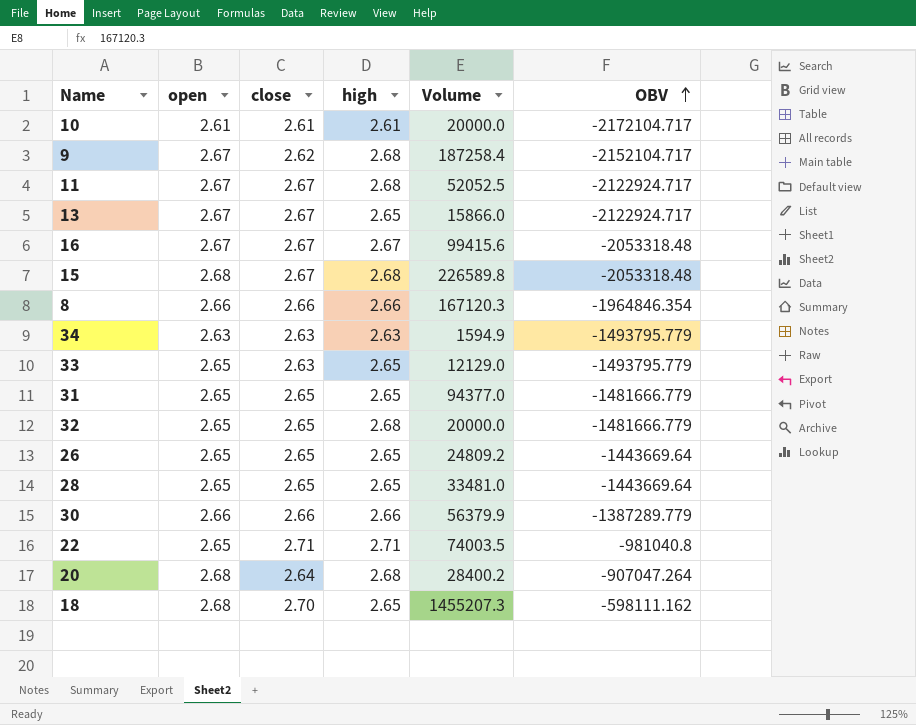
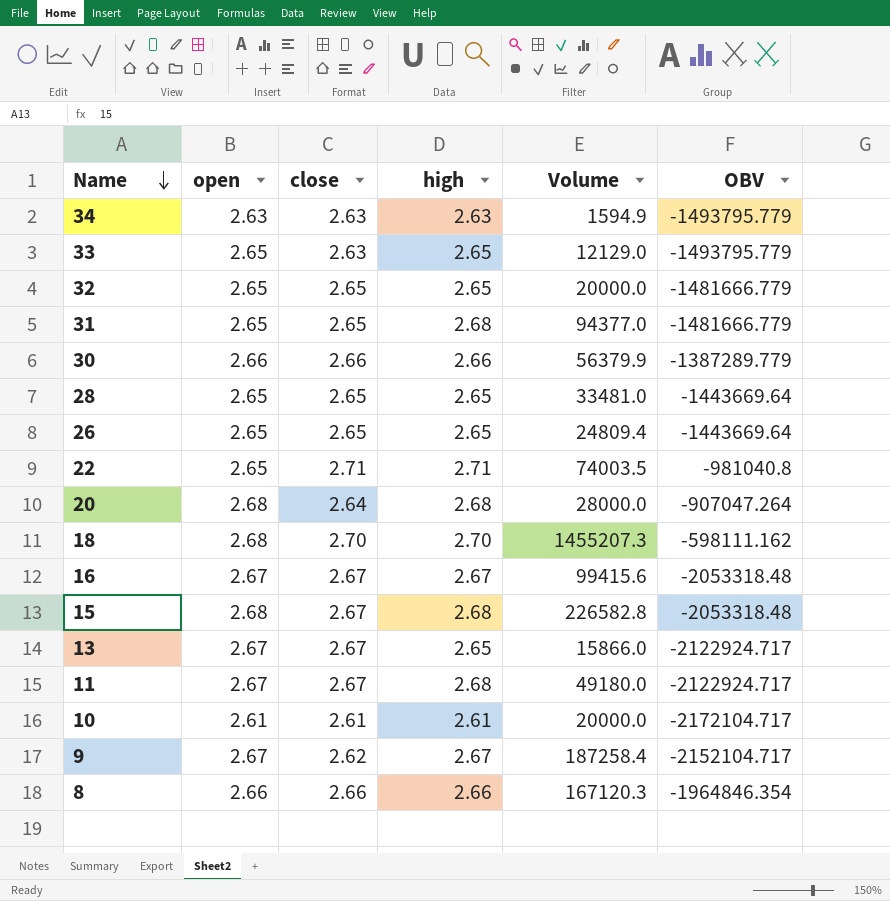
row order: OBV ascending -> Name descending
32 | high: 2.68 -> 2.65
31 | high: 2.65 -> 2.68
26 | Volume: 24809.2 -> 24809.4
20 | Volume: 28400.2 -> 28000.0
18 | high: 2.65 -> 2.70
15 | Volume: 226589.8 -> 226582.8
11 | Volume: 52052.5 -> 49180.0
9 | high: 2.68 -> 2.67

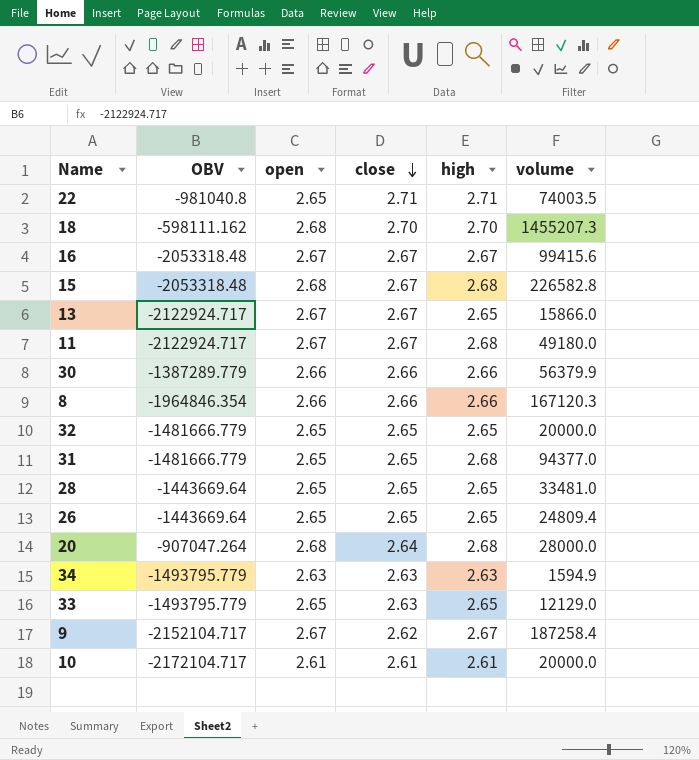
row order: Name descending -> close descending
column OBV | position: 6 -> 2
column name: Volume -> volume

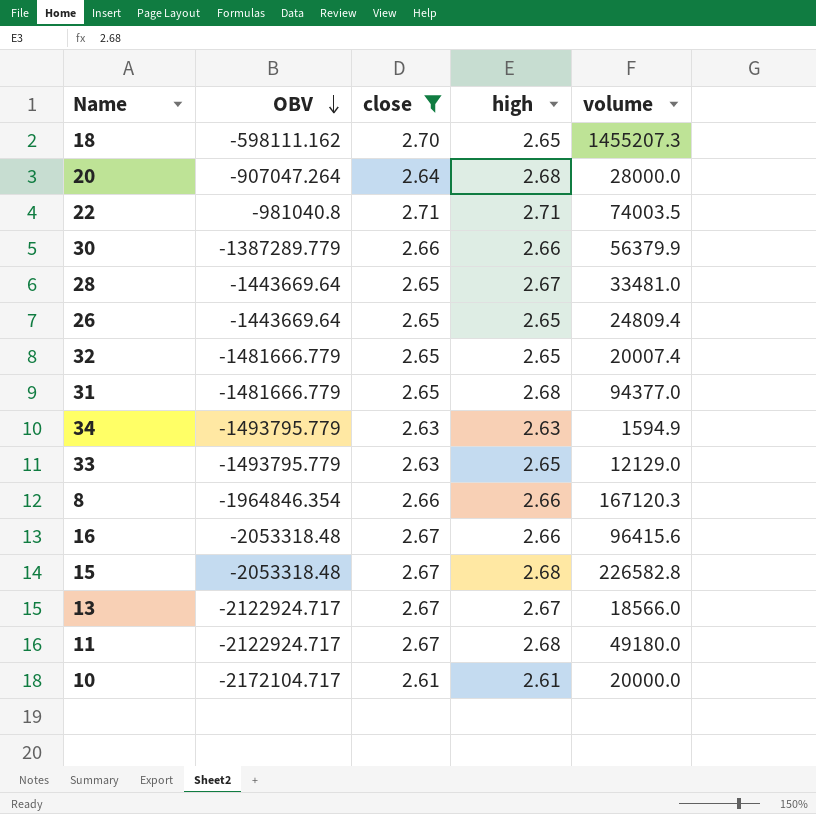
filter: none -> close != 2.62
row order: close descending -> OBV descending
column open | position: 3 -> none
18 | high: 2.70 -> 2.65
28 | high: 2.65 -> 2.67
32 | volume: 20000.0 -> 20007.4
16 | high: 2.67 -> 2.66
16 | volume: 99415.6 -> 96415.6
13 | high: 2.65 -> 2.67
13 | volume: 15866.0 -> 18566.0

